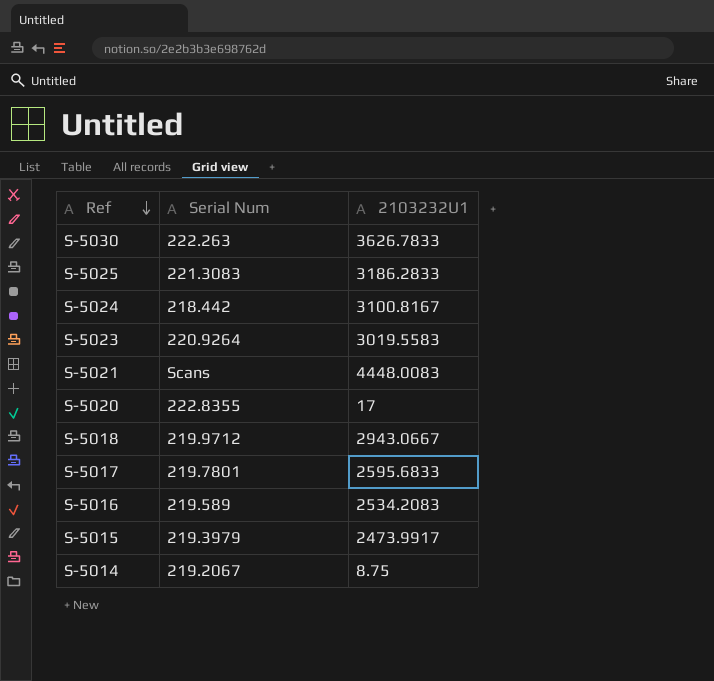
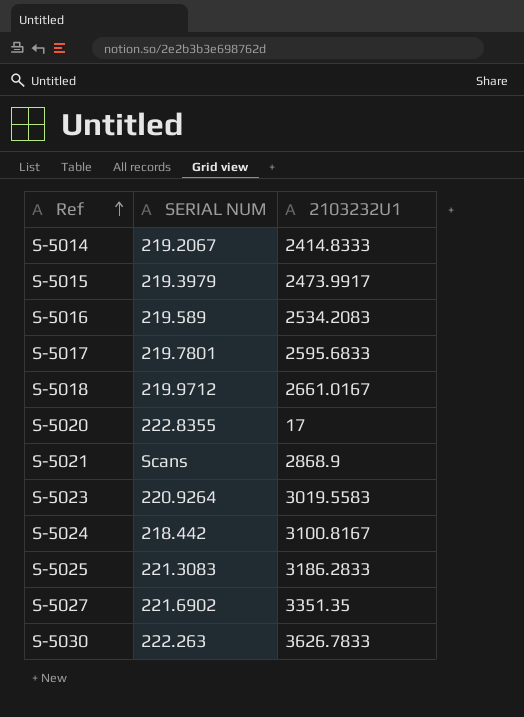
row order: Ref descending -> Ref ascending
column name: Serial Num -> SERIAL NUM
S-5014 | 2103232U1: 8.75 -> 2414.8333
S-5018 | 2103232U1: 2943.0667 -> 2661.0167
S-5021 | 2103232U1: 4448.0083 -> 2868.9
row S-5027: none -> 221.6902 | 3351.35

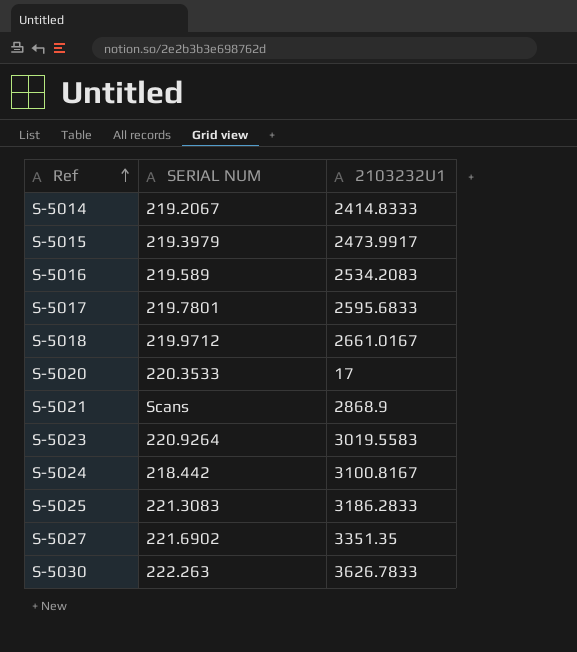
S-5020 | SERIAL NUM: 222.8355 -> 220.3533

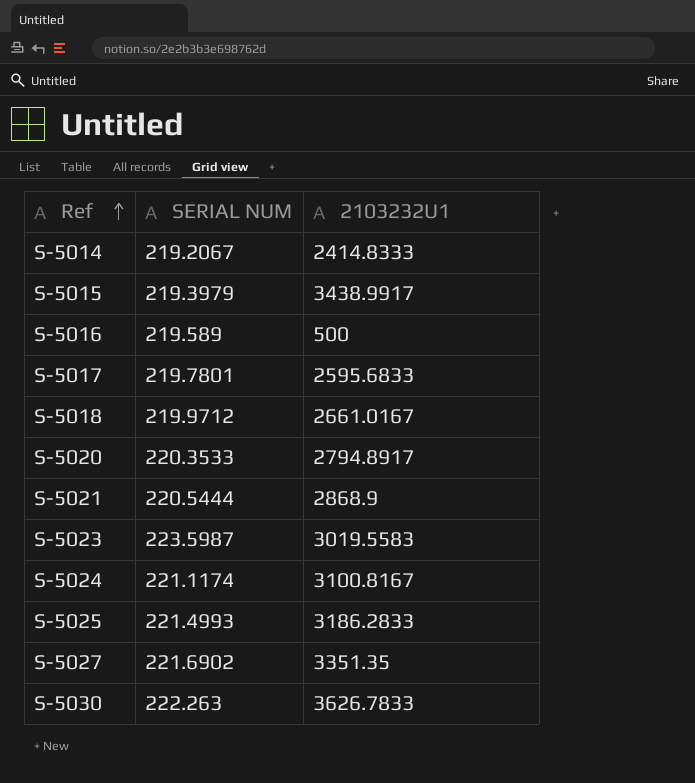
S-5015 | 2103232U1: 2473.9917 -> 3438.9917
S-5016 | 2103232U1: 2534.2083 -> 500
S-5020 | 2103232U1: 17 -> 2794.8917
S-5021 | SERIAL NUM: Scans -> 220.5444
S-5023 | SERIAL NUM: 220.9264 -> 223.5987
S-5024 | SERIAL NUM: 218.442 -> 221.1174
S-5025 | SERIAL NUM: 221.3083 -> 221.4993

